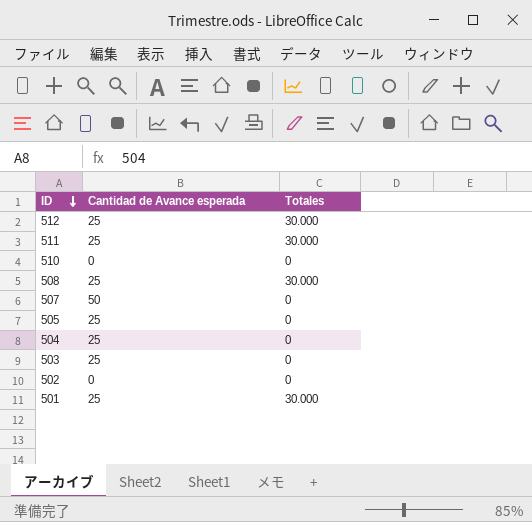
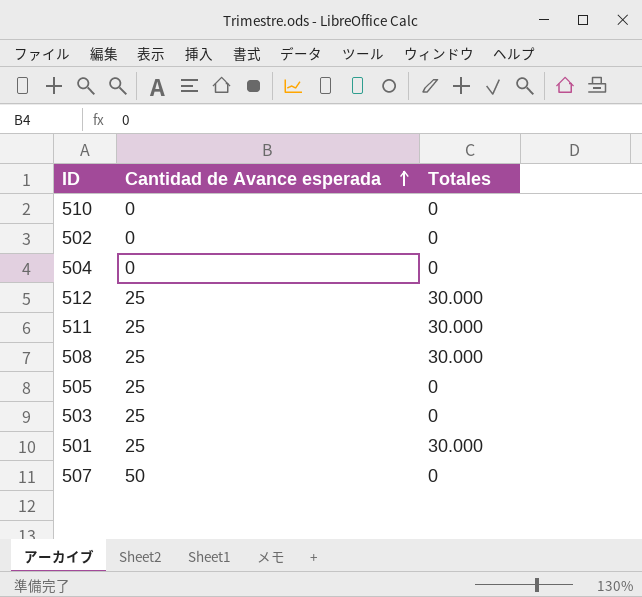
row order: ID descending -> Cantidad de Avance esperada ascending
504 | Cantidad de Avance esperada: 25 -> 0

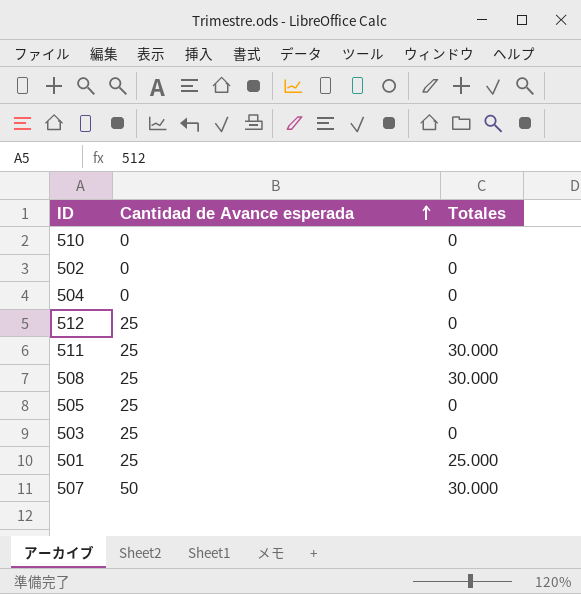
512 | Totales: 30.000 -> 0
501 | Totales: 30.000 -> 25.000
507 | Totales: 0 -> 30.000

